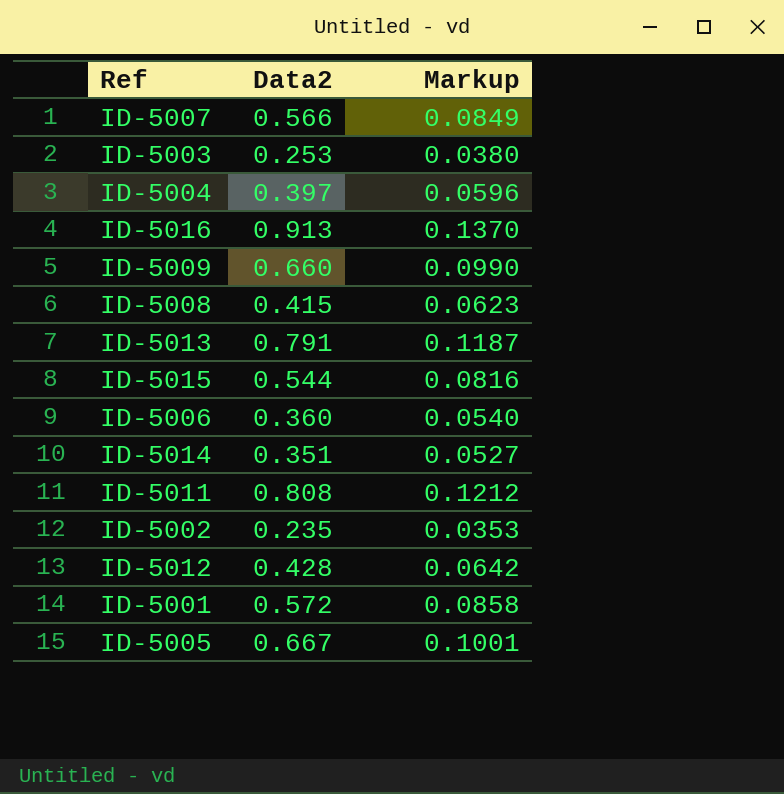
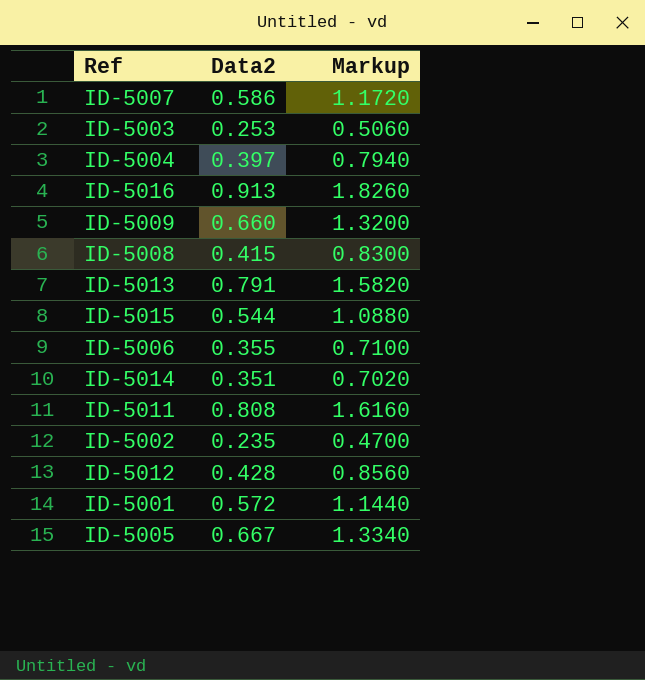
column Markup | formula: [Data2] * 0.15 -> [Data2] * 2
ID-5007 | Data2: 0.566 -> 0.586
ID-5006 | Data2: 0.360 -> 0.355

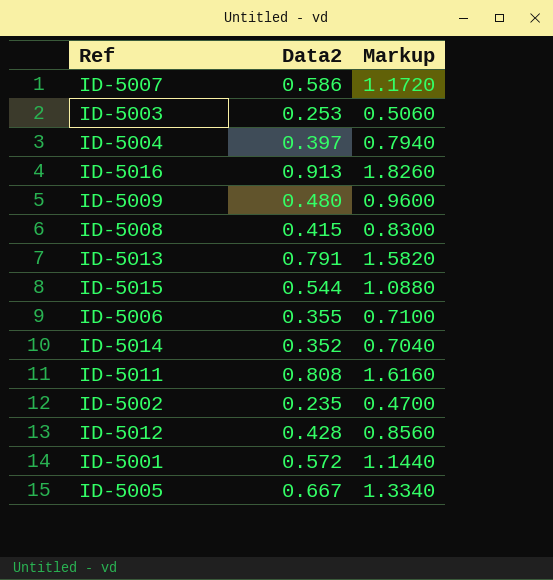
ID-5009 | Data2: 0.660 -> 0.480
ID-5009 | Markup: 1.3200 -> 0.9600
ID-5014 | Data2: 0.351 -> 0.352
ID-5014 | Markup: 0.7020 -> 0.7040

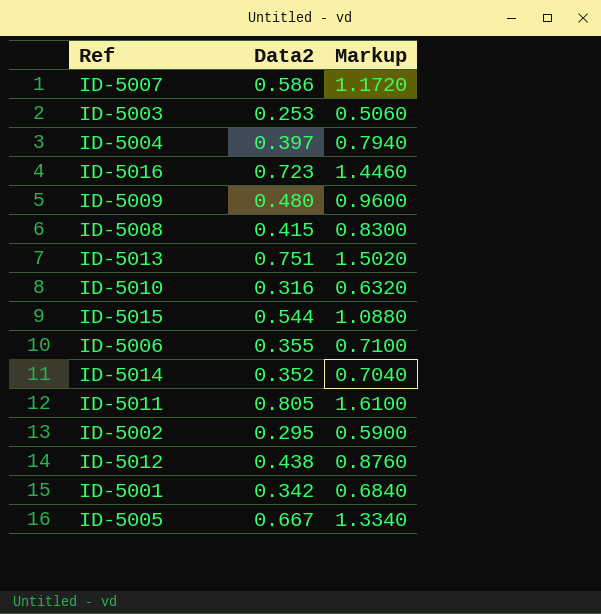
ID-5016 | Data2: 0.913 -> 0.723
ID-5016 | Markup: 1.8260 -> 1.4460
ID-5013 | Data2: 0.791 -> 0.751
ID-5013 | Markup: 1.5820 -> 1.5020
row ID-5010: none -> 0.316 | 0.6320
ID-5011 | Data2: 0.808 -> 0.805
ID-5011 | Markup: 1.6160 -> 1.6100
ID-5002 | Data2: 0.235 -> 0.295
ID-5002 | Markup: 0.4700 -> 0.5900
ID-5012 | Data2: 0.428 -> 0.438
ID-5012 | Markup: 0.8560 -> 0.8760
ID-5001 | Data2: 0.572 -> 0.342
ID-5001 | Markup: 1.1440 -> 0.6840

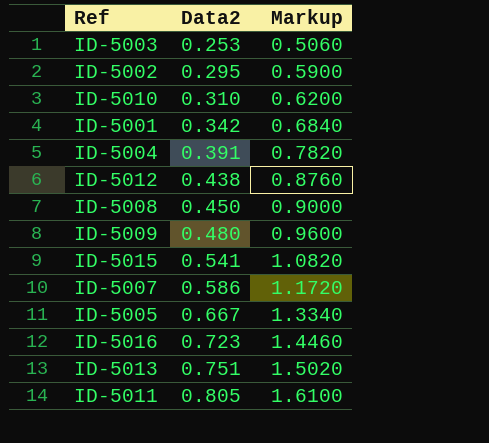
row order: none -> Data2 ascending
row ID-5006: 0.355 | 0.7100 -> none
row ID-5014: 0.352 | 0.7040 -> none
ID-5010 | Data2: 0.316 -> 0.310
ID-5010 | Markup: 0.6320 -> 0.6200
ID-5004 | Data2: 0.397 -> 0.391
ID-5004 | Markup: 0.7940 -> 0.7820
ID-5008 | Data2: 0.415 -> 0.450
ID-5008 | Markup: 0.8300 -> 0.9000
ID-5015 | Data2: 0.544 -> 0.541
ID-5015 | Markup: 1.0880 -> 1.0820

